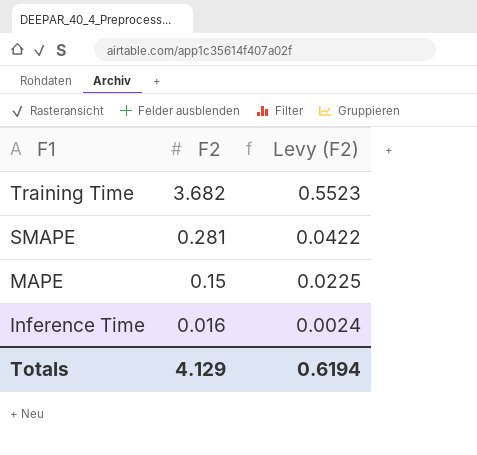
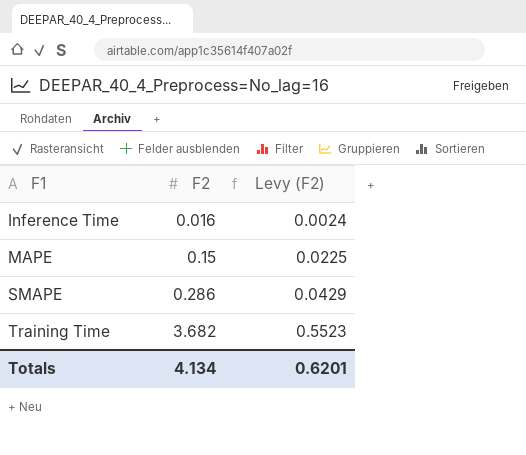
row order: F1 descending -> F1 ascending
SMAPE | F2: 0.281 -> 0.286
SMAPE | Levy (F2): 0.0422 -> 0.0429
Totals | F2: 4.129 -> 4.134
Totals | Levy (F2): 0.6194 -> 0.6201

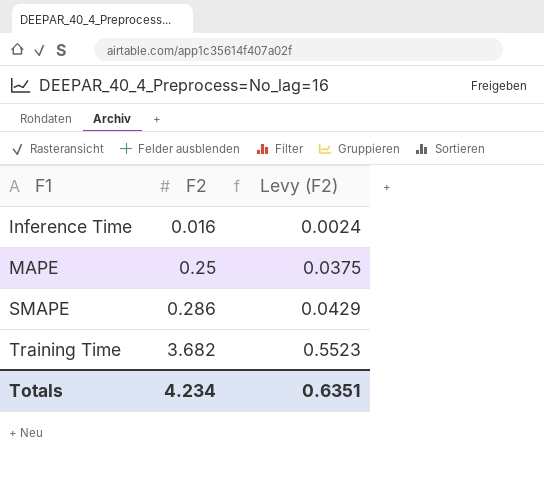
MAPE | F2: 0.15 -> 0.25
MAPE | Levy (F2): 0.0225 -> 0.0375
Totals | F2: 4.134 -> 4.234
Totals | Levy (F2): 0.6201 -> 0.6351

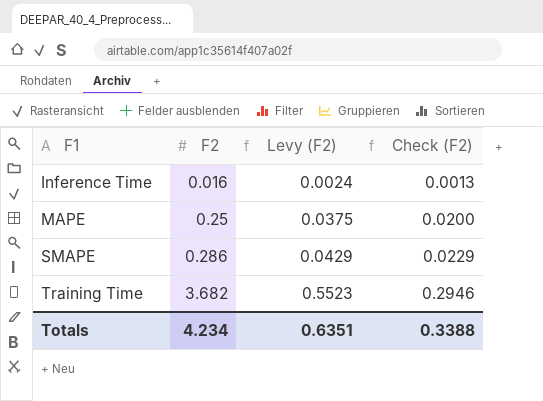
column Check (F2) | formula: none -> [F2] * 0.08

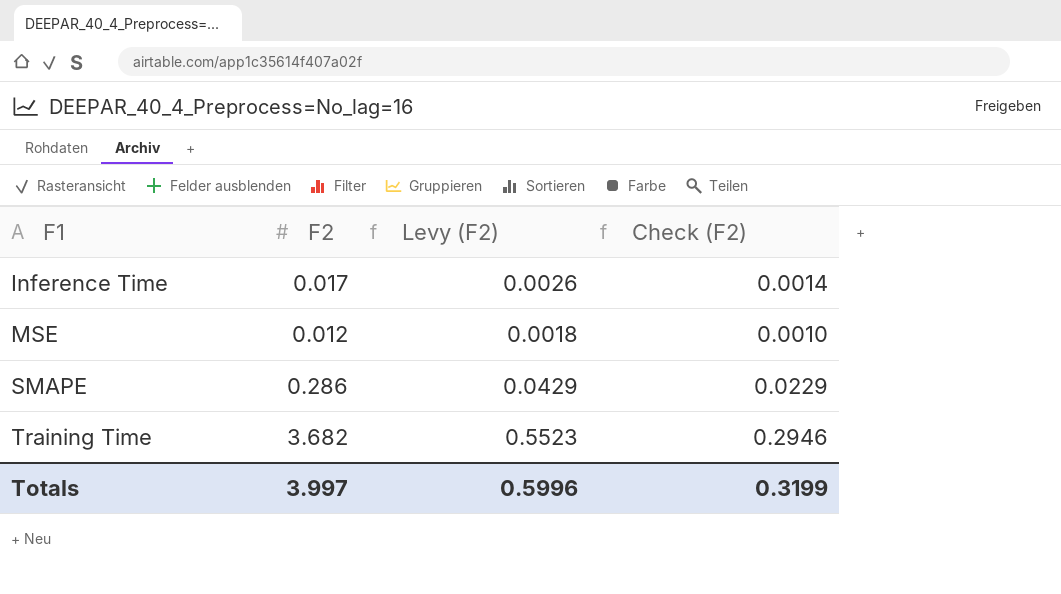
row MAPE: 0.25 | 0.0375 | 0.0200 -> none
Inference Time | F2: 0.016 -> 0.017
Inference Time | Levy (F2): 0.0024 -> 0.0026
Inference Time | Check (F2): 0.0013 -> 0.0014
row MSE: none -> 0.012 | 0.0018 | 0.0010
Totals | F2: 4.234 -> 3.997
Totals | Levy (F2): 0.6351 -> 0.5996
Totals | Check (F2): 0.3388 -> 0.3199

